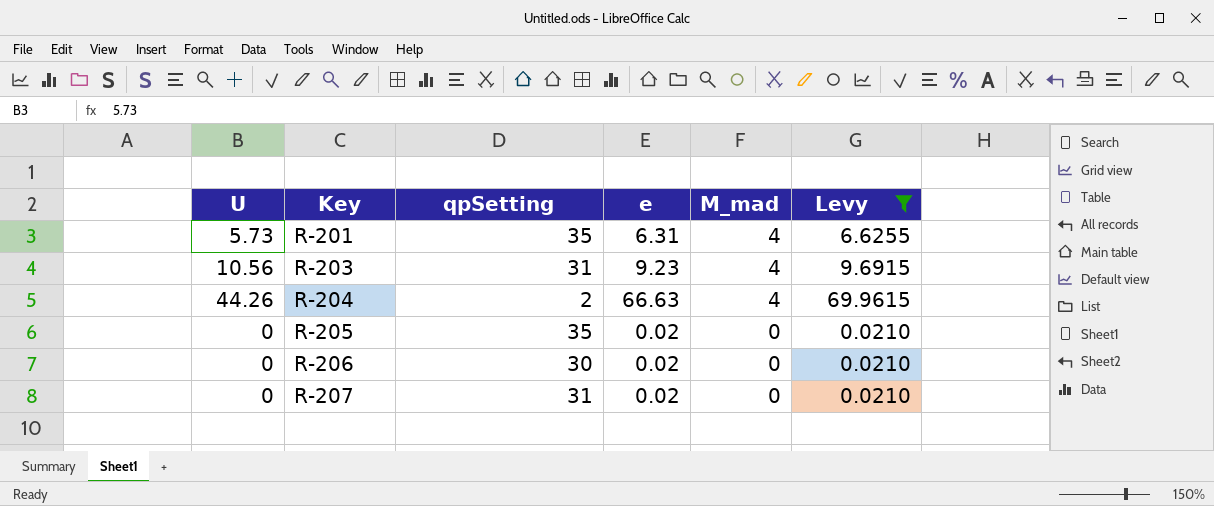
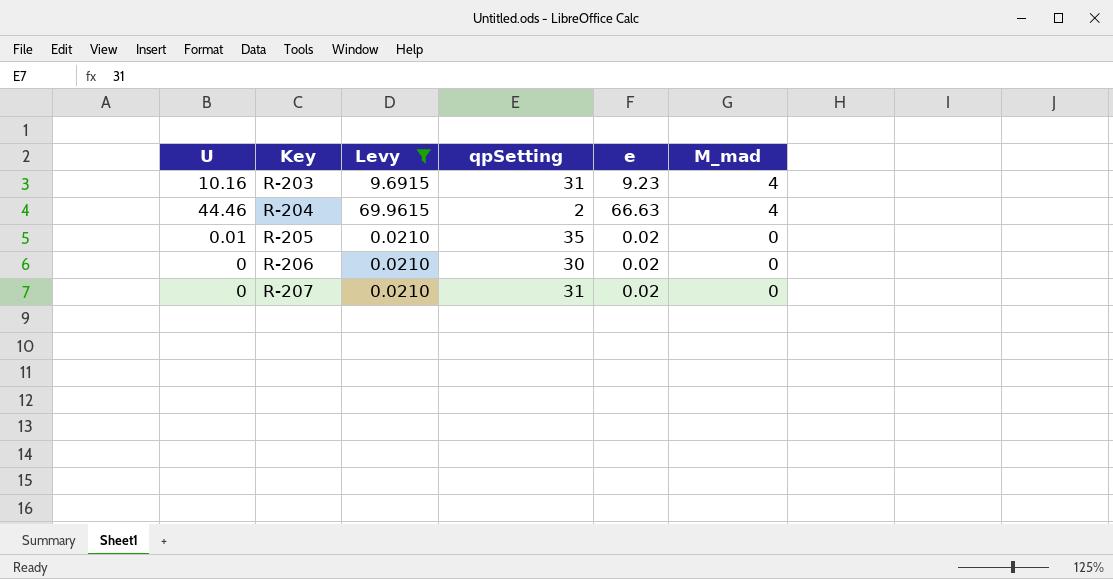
column Levy | position: 6 -> 3
row R-201: 5.73 | 35 | 6.31 | 4 | 6.6255 -> none
R-203 | U: 10.56 -> 10.16
R-204 | U: 44.26 -> 44.46
R-205 | U: 0 -> 0.01

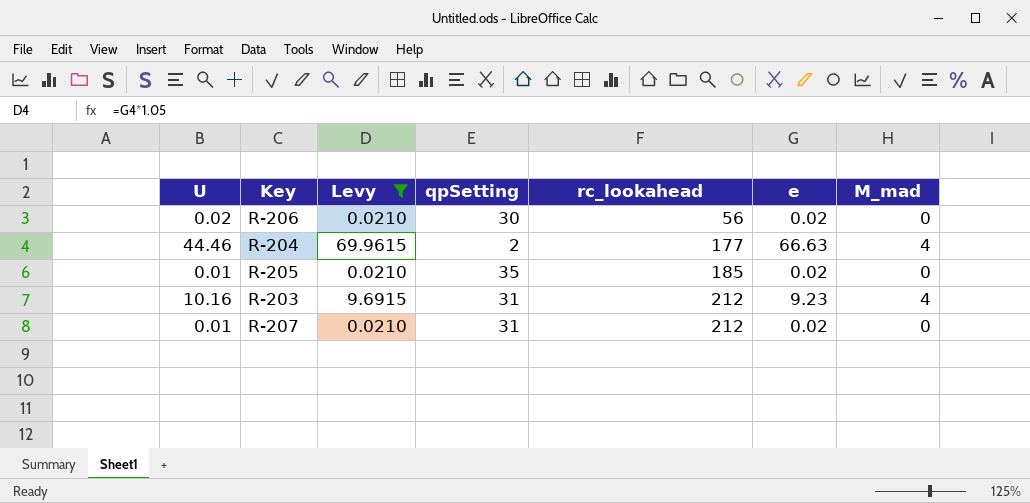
row order: Key ascending -> rc_lookahead ascending
column rc_lookahead | position: none -> 5
R-206 | U: 0 -> 0.02
R-207 | U: 0 -> 0.01

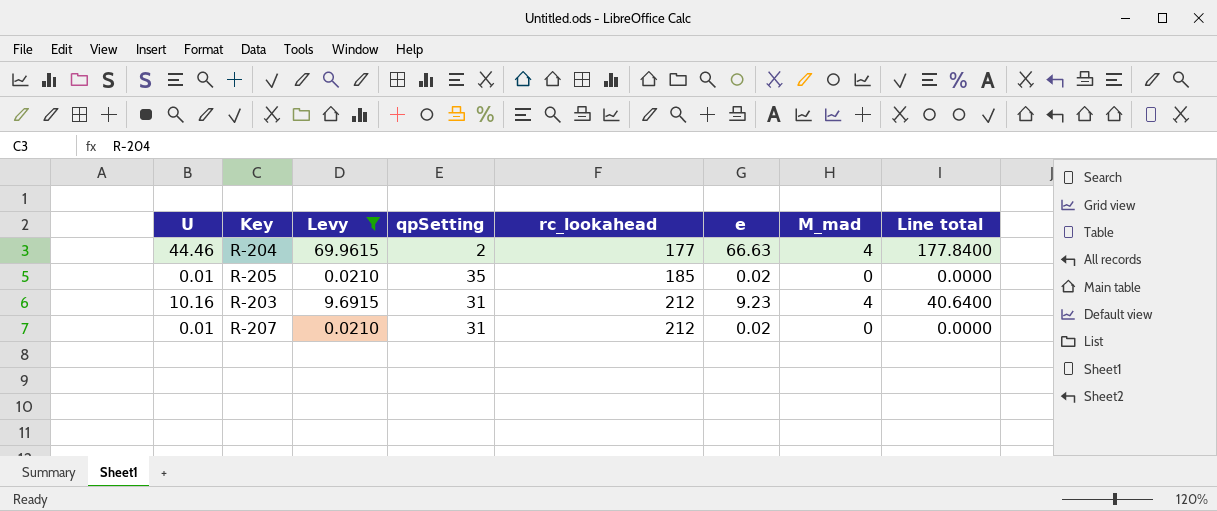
column Line total | formula: none -> [U] * [M_mad]
row R-206: 0.02 | 0.0210 | 30 | 56 | 0.02 | 0 -> none

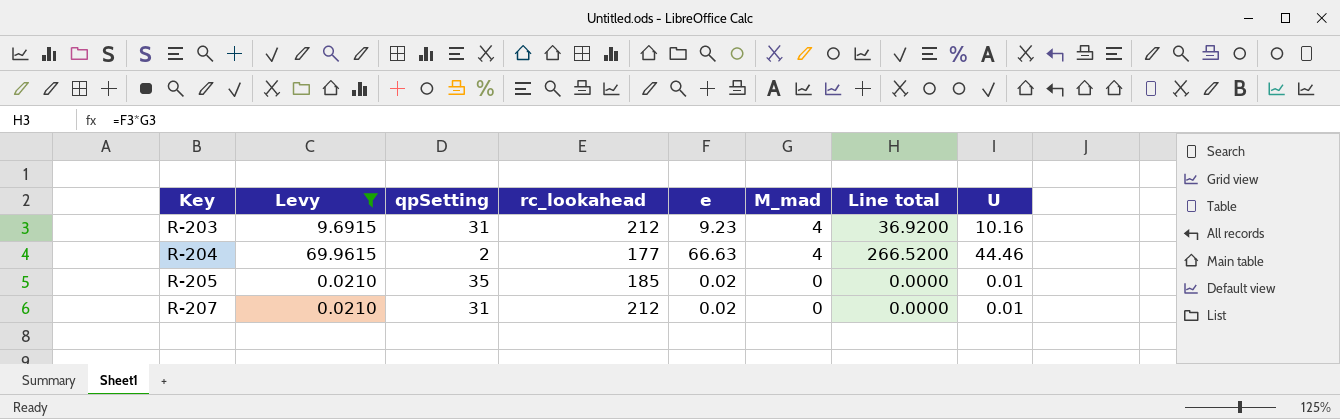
row order: rc_lookahead ascending -> Key ascending
column Line total | formula: [U] * [M_mad] -> [e] * [M_mad]
column U | position: 1 -> 8

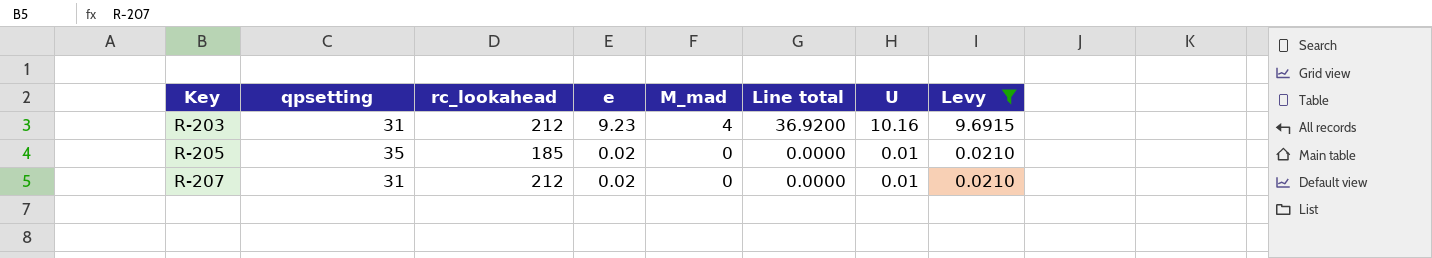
column name: qpSetting -> qpsetting
column Levy | position: 2 -> 8
row R-204: 69.9615 | 2 | 177 | 66.63 | 4 | 266.5200 | 44.46 -> none

